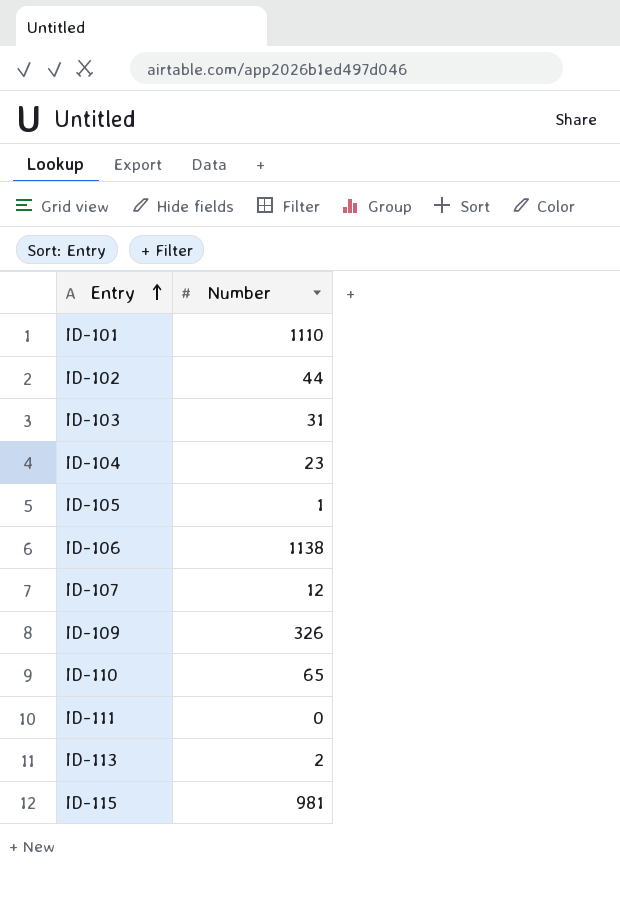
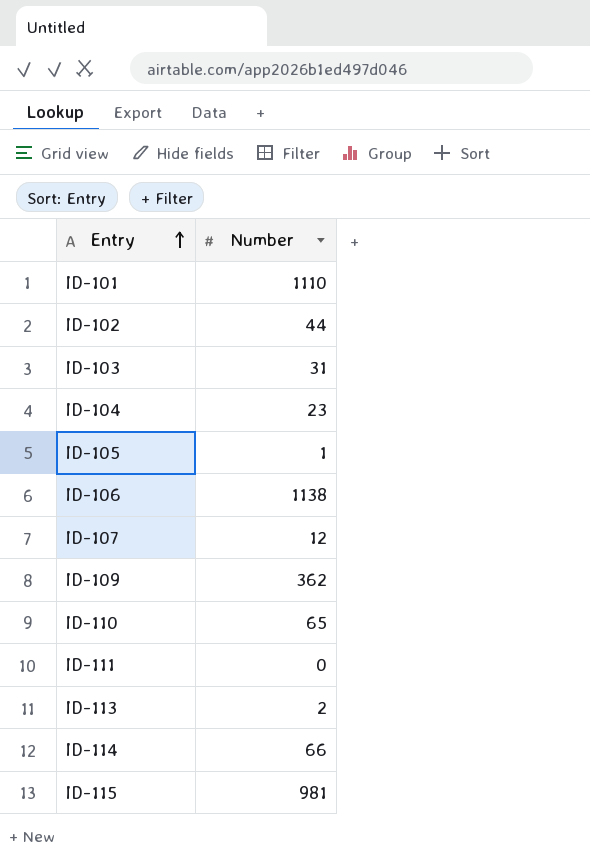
ID-109 | Number: 326 -> 362
row ID-114: none -> 66

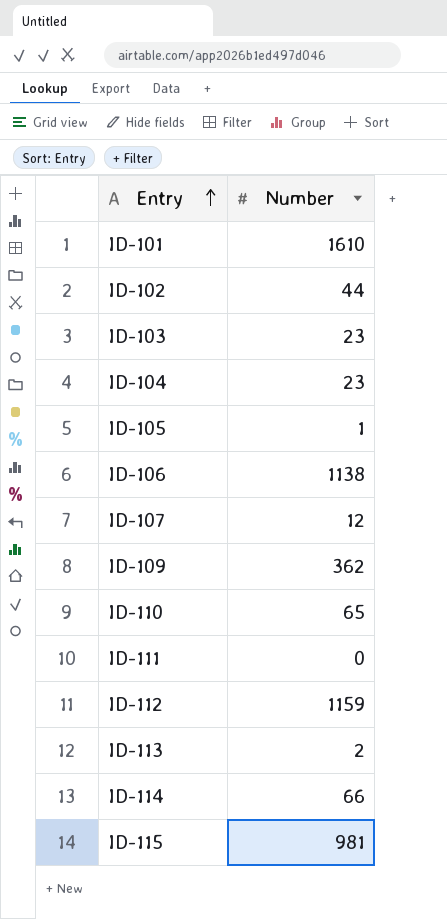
ID-101 | Number: 1110 -> 1610
ID-103 | Number: 31 -> 23
row ID-112: none -> 1159

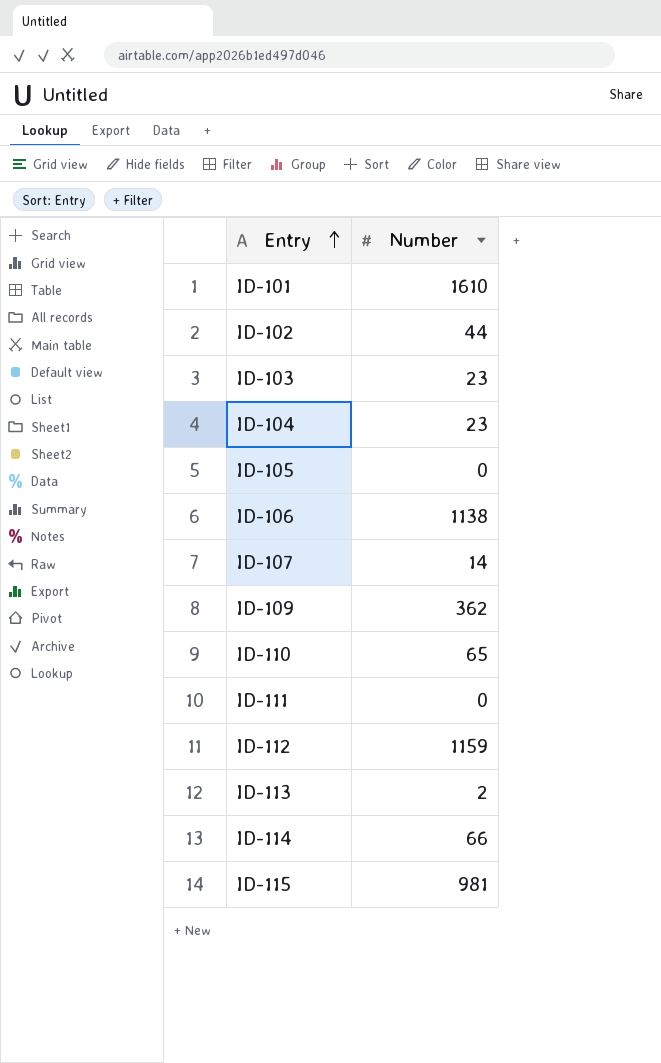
ID-105 | Number: 1 -> 0
ID-107 | Number: 12 -> 14

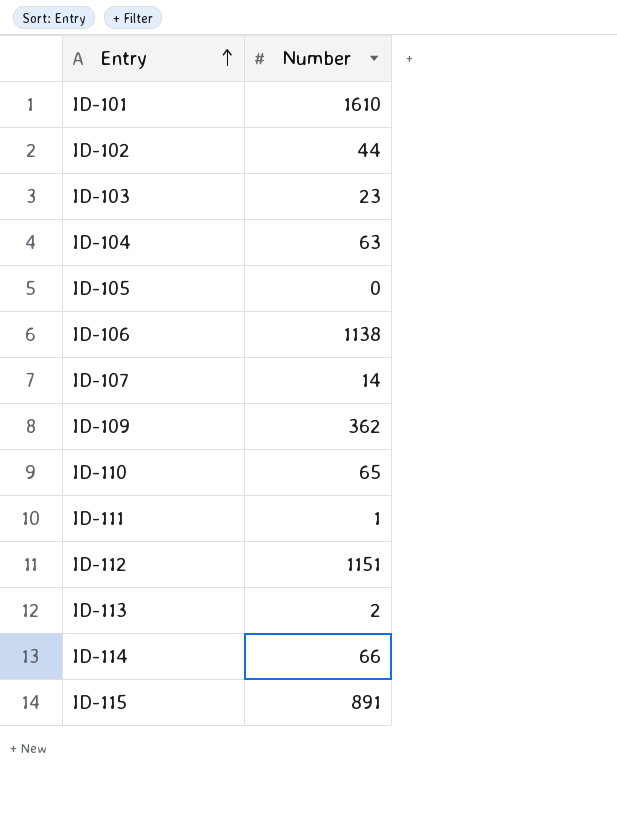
ID-104 | Number: 23 -> 63
ID-111 | Number: 0 -> 1
ID-112 | Number: 1159 -> 1151
ID-115 | Number: 981 -> 891

